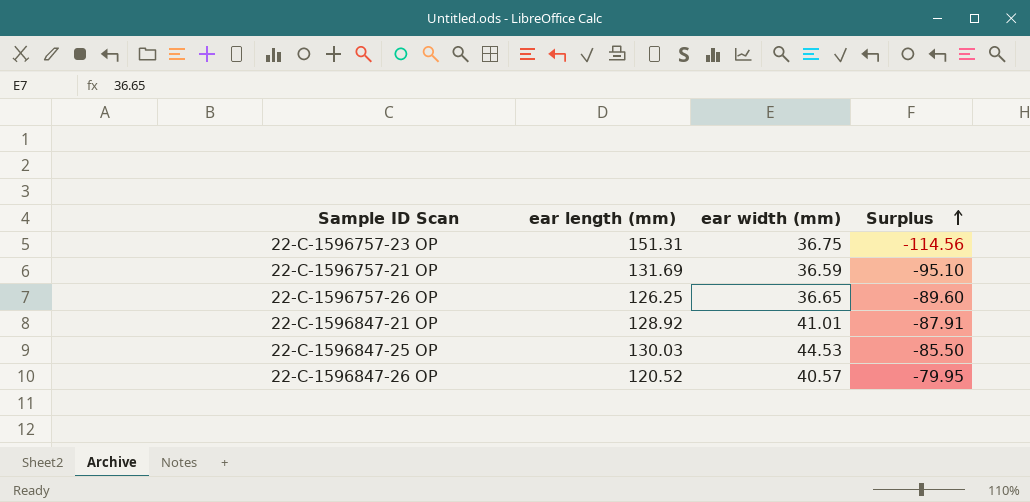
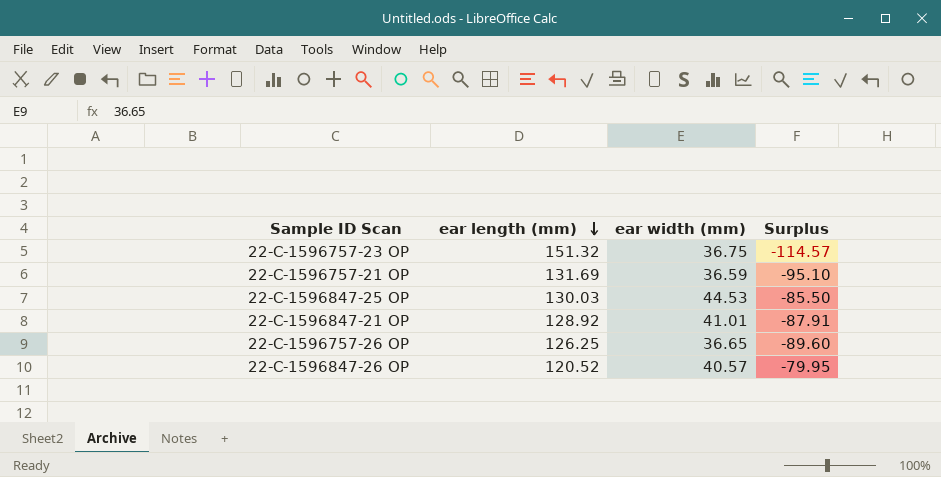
row order: Surplus ascending -> ear length (mm) descending
22-C-1596757-23 OP | ear length (mm): 151.31 -> 151.32
22-C-1596757-23 OP | Surplus: -114.56 -> -114.57

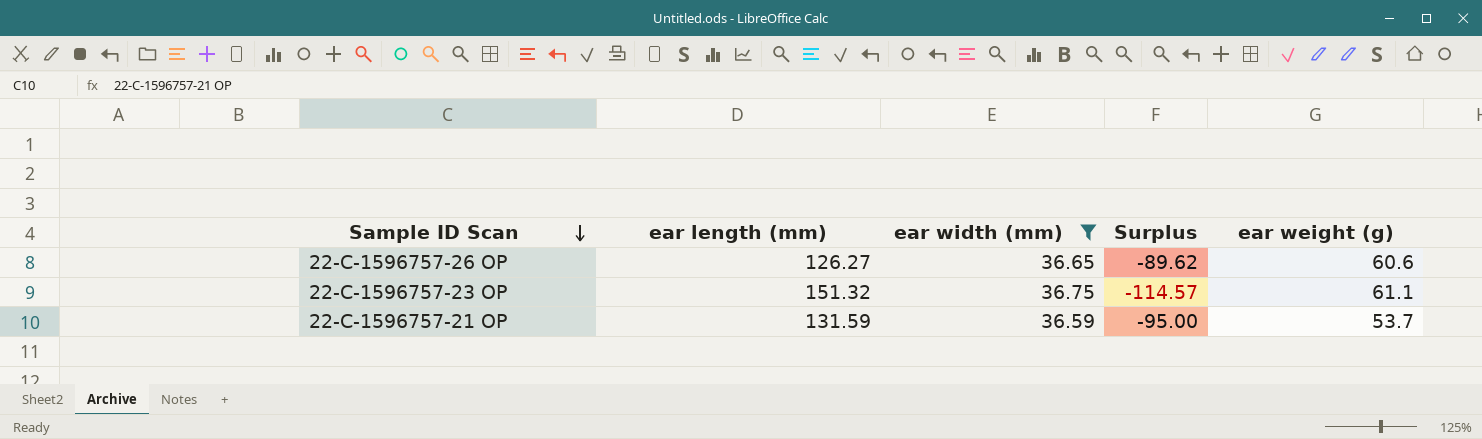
filter: none -> ear width (mm) <= 36.75
row order: ear length (mm) descending -> Sample ID Scan descending
column ear weight (g) | position: none -> 5
22-C-1596757-26 OP | ear length (mm): 126.25 -> 126.27
22-C-1596757-26 OP | Surplus: -89.60 -> -89.62
22-C-1596757-21 OP | ear length (mm): 131.69 -> 131.59
22-C-1596757-21 OP | Surplus: -95.10 -> -95.00

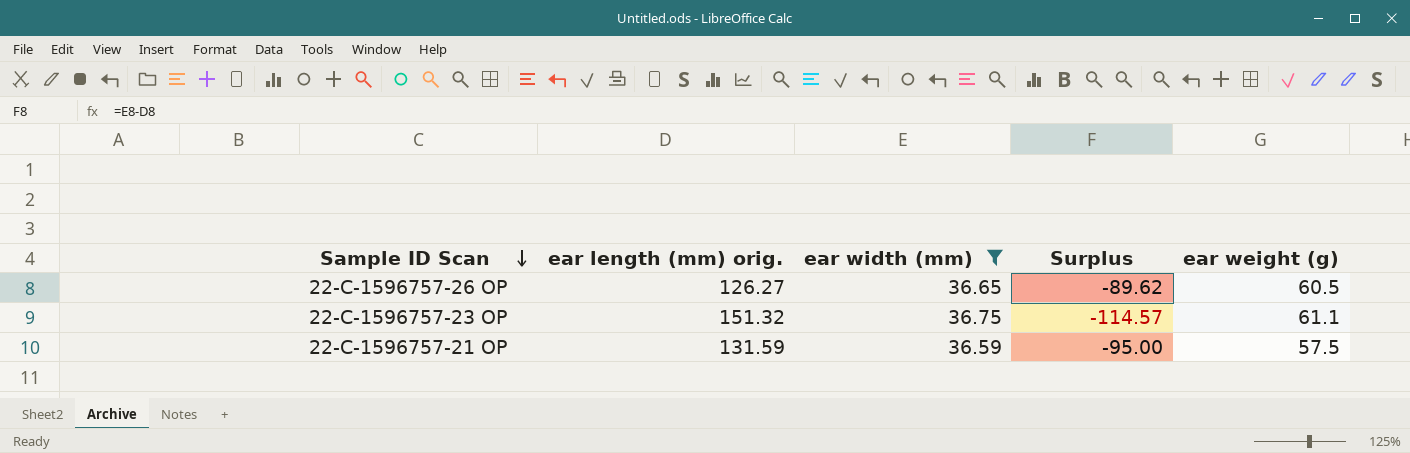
column name: ear length (mm) -> ear length (mm) orig.
22-C-1596757-26 OP | ear weight (g): 60.6 -> 60.5
22-C-1596757-21 OP | ear weight (g): 53.7 -> 57.5

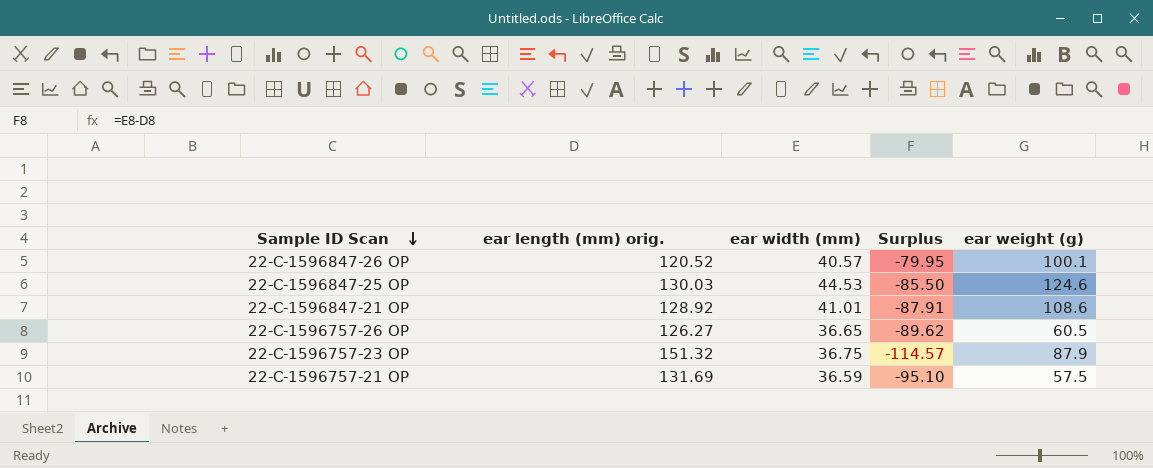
filter: ear width (mm) <= 36.75 -> none
22-C-1596757-23 OP | ear weight (g): 61.1 -> 87.9
22-C-1596757-21 OP | ear length (mm) orig.: 131.59 -> 131.69
22-C-1596757-21 OP | Surplus: -95.00 -> -95.10

